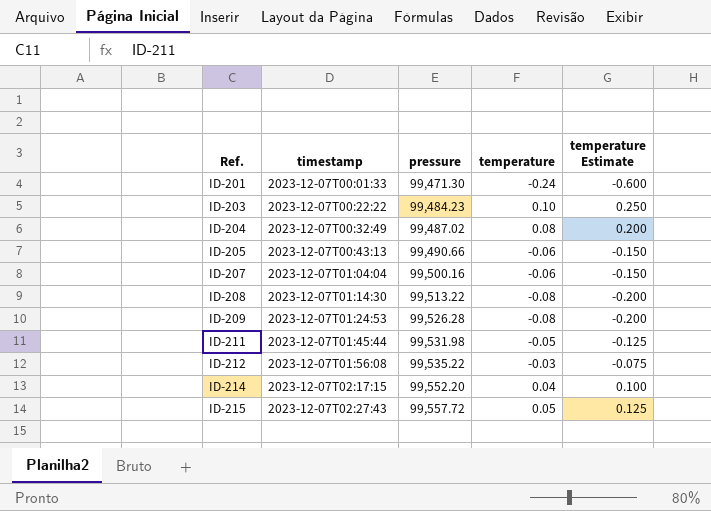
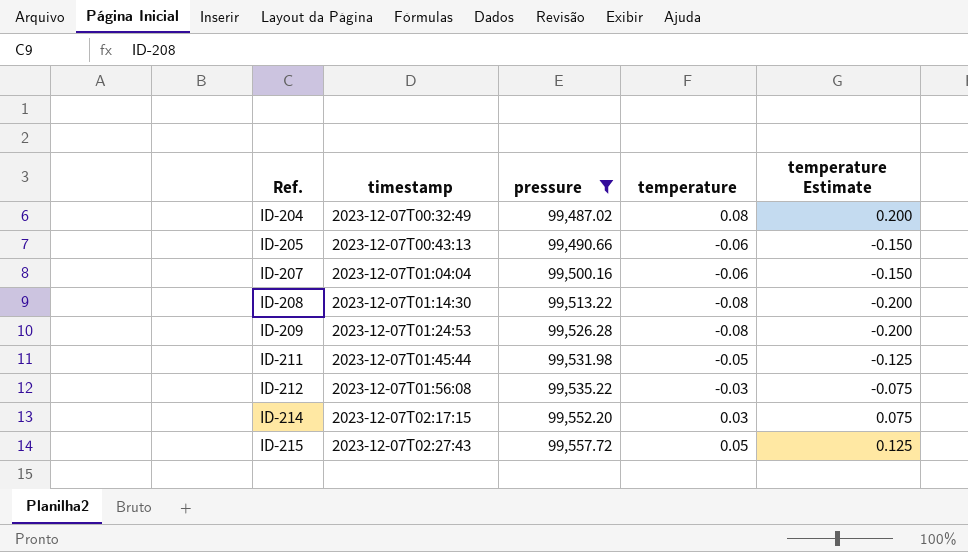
filter: none -> pressure >= 99,487.02
ID-214 | temperature: 0.04 -> 0.03
ID-214 | temperature Estimate: 0.100 -> 0.075

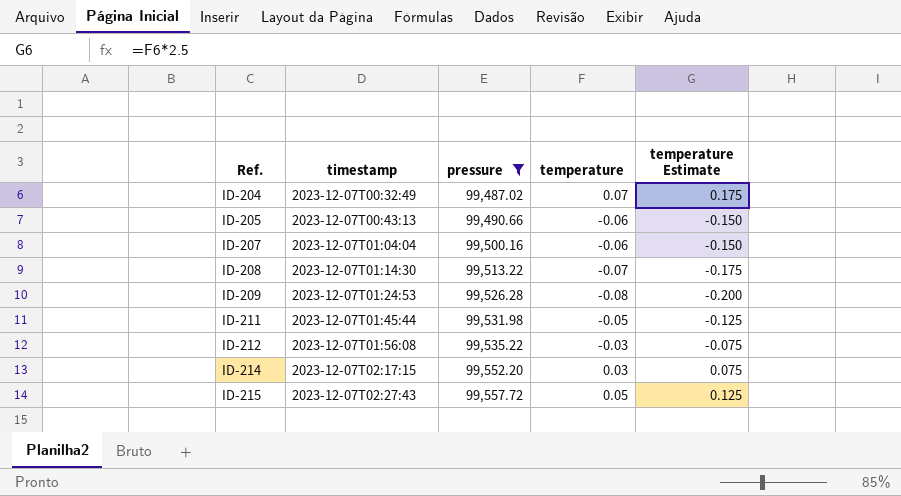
ID-204 | temperature: 0.08 -> 0.07
ID-204 | temperature Estimate: 0.200 -> 0.175
ID-208 | temperature: -0.08 -> -0.07
ID-208 | temperature Estimate: -0.200 -> -0.175

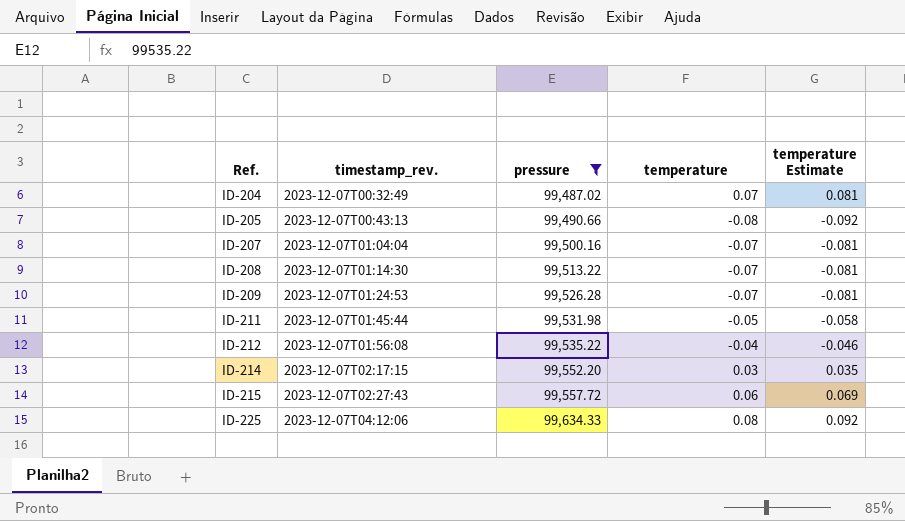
column name: timestamp -> timestamp_rev.
column temperature Estimate | formula: [temperature] * 2.5 -> [temperature] * 1.15
ID-205 | temperature: -0.06 -> -0.08
ID-207 | temperature: -0.06 -> -0.07
ID-209 | temperature: -0.08 -> -0.07
ID-212 | temperature: -0.03 -> -0.04
ID-215 | temperature: 0.05 -> 0.06
row ID-225: none -> 2023-12-07T04:12:06 | 99,634.33 | 0.08 | 0.092

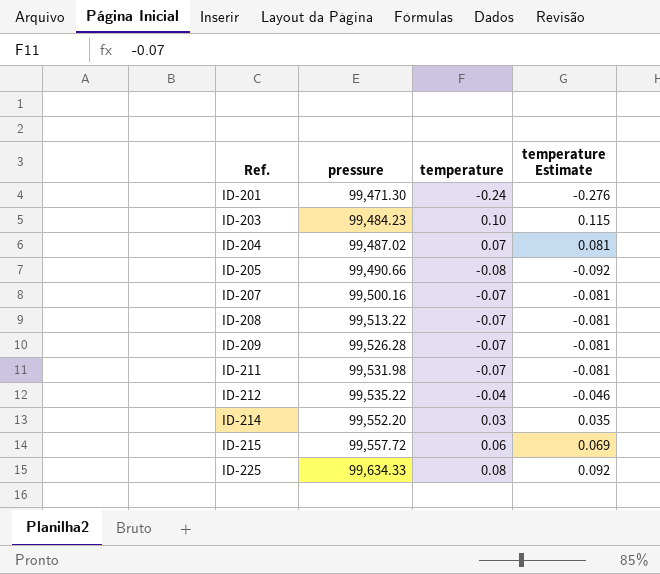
filter: pressure >= 99,487.02 -> none
column timestamp_rev. | position: 2 -> none
ID-211 | temperature: -0.05 -> -0.07
ID-211 | temperature Estimate: -0.058 -> -0.081

